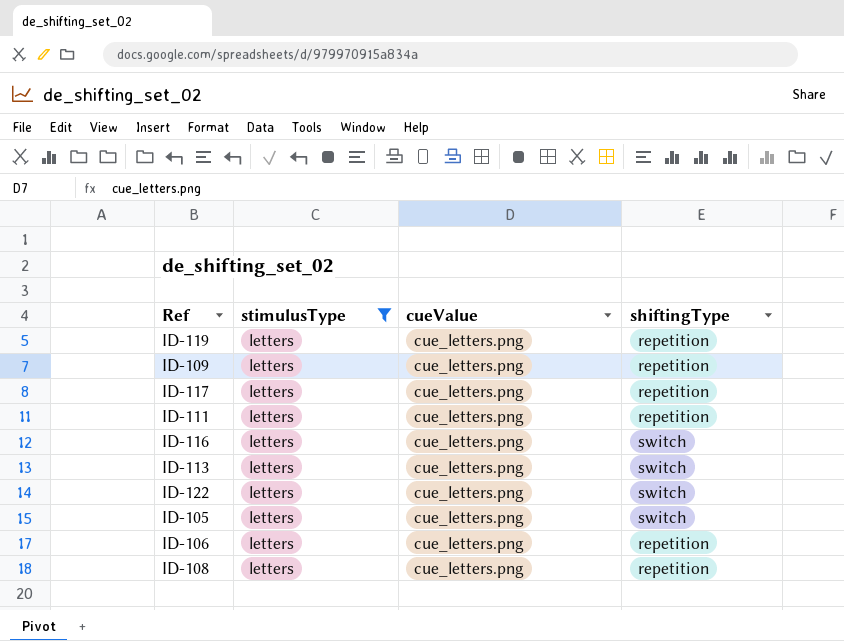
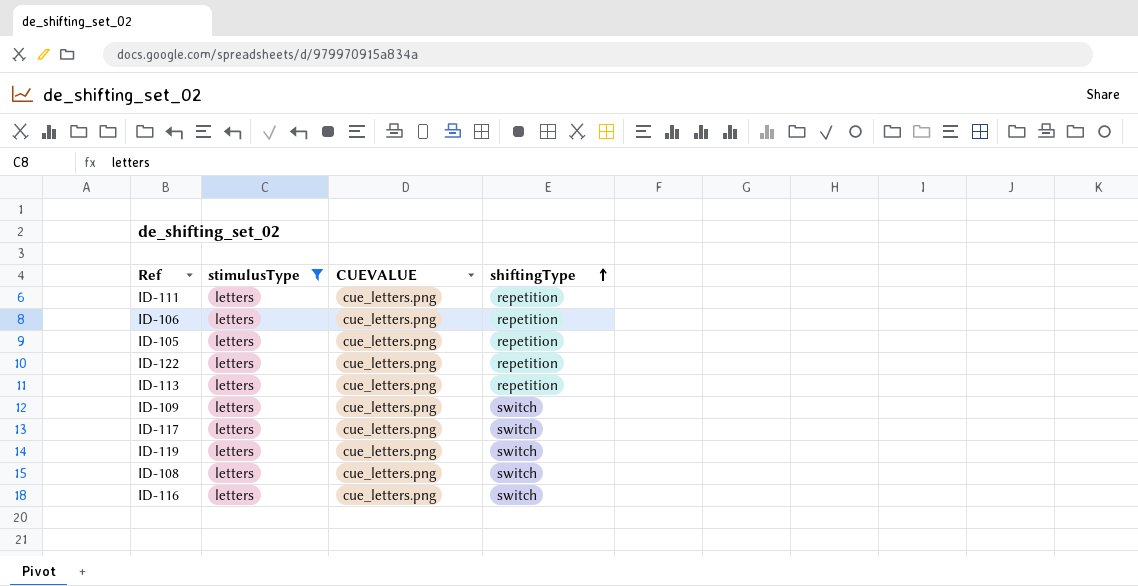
row order: none -> shiftingType ascending
column name: cueValue -> CUEVALUE
ID-105 | shiftingType: switch -> repetition
ID-122 | shiftingType: switch -> repetition
ID-113 | shiftingType: switch -> repetition
ID-109 | shiftingType: repetition -> switch
ID-117 | shiftingType: repetition -> switch
ID-119 | shiftingType: repetition -> switch
ID-108 | shiftingType: repetition -> switch

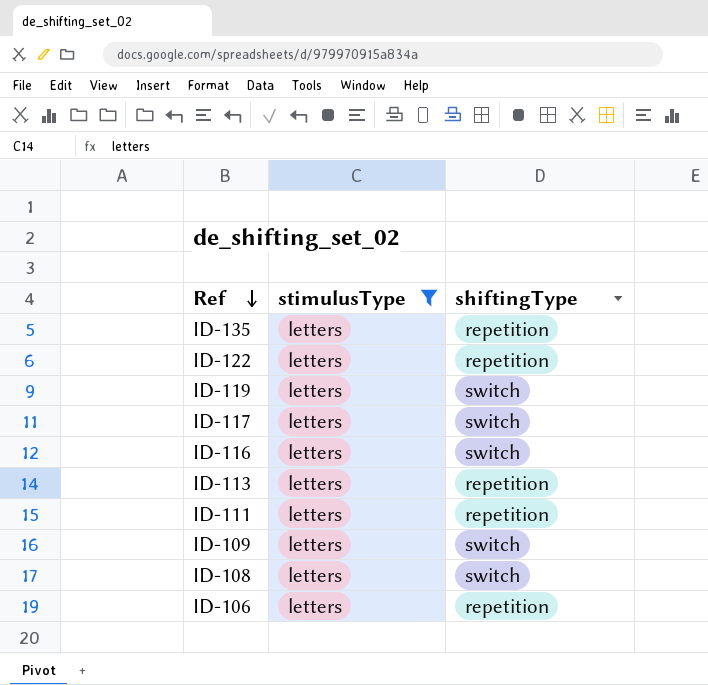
row order: shiftingType ascending -> Ref descending
column CUEVALUE | position: 3 -> none
row ID-105: letters | cue_letters.png | repetition -> none
row ID-135: none -> letters | repetition

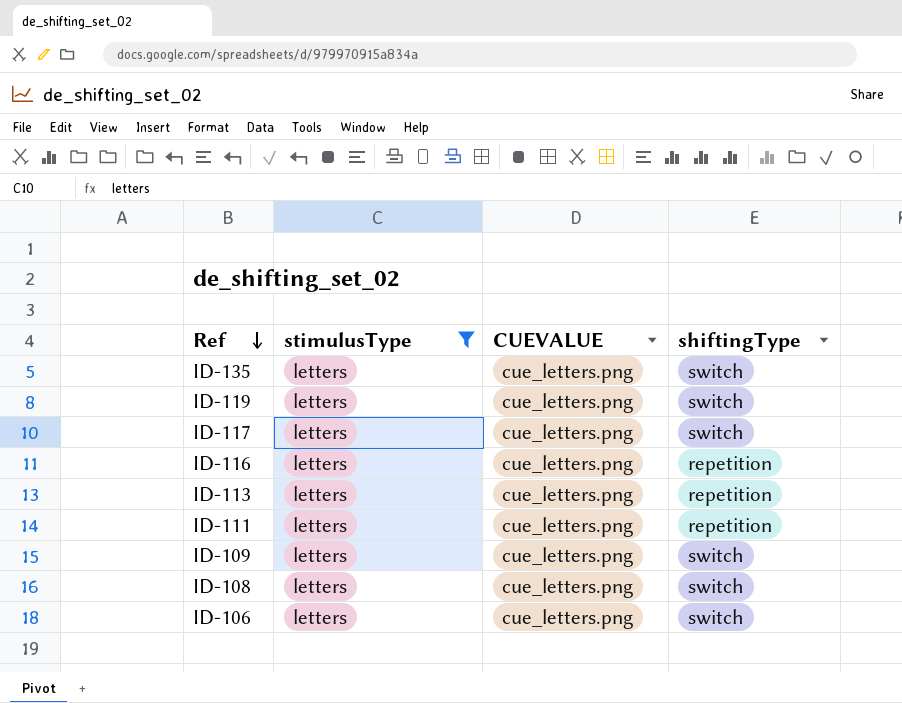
column CUEVALUE | position: none -> 3
row ID-122: letters | repetition -> none
ID-135 | shiftingType: repetition -> switch
ID-116 | shiftingType: switch -> repetition
ID-106 | shiftingType: repetition -> switch

